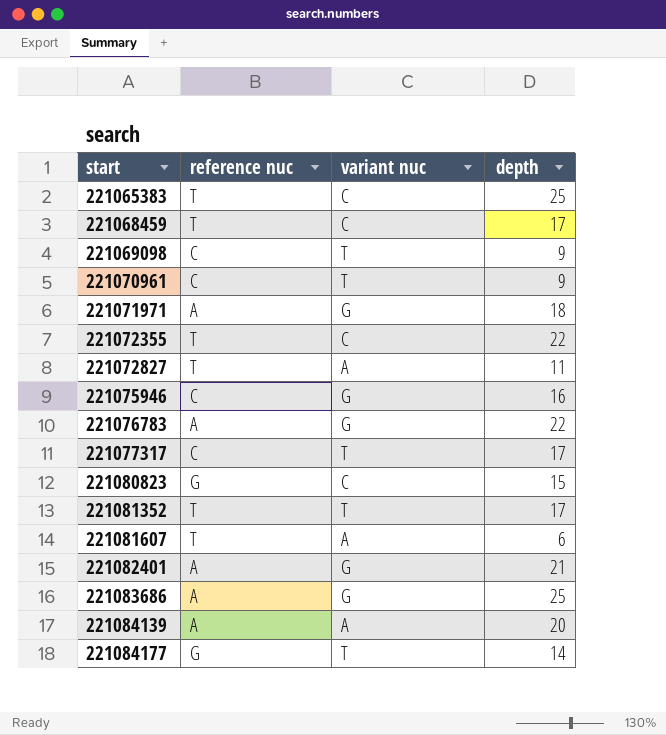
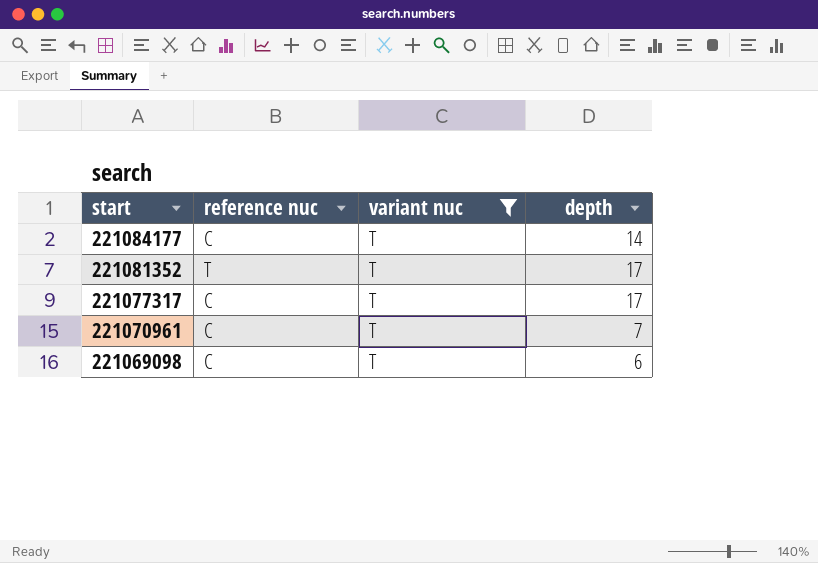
filter: none -> variant nuc = T
row order: start ascending -> start descending
221084177 | reference nuc: G -> C
221070961 | depth: 9 -> 7
221069098 | depth: 9 -> 6

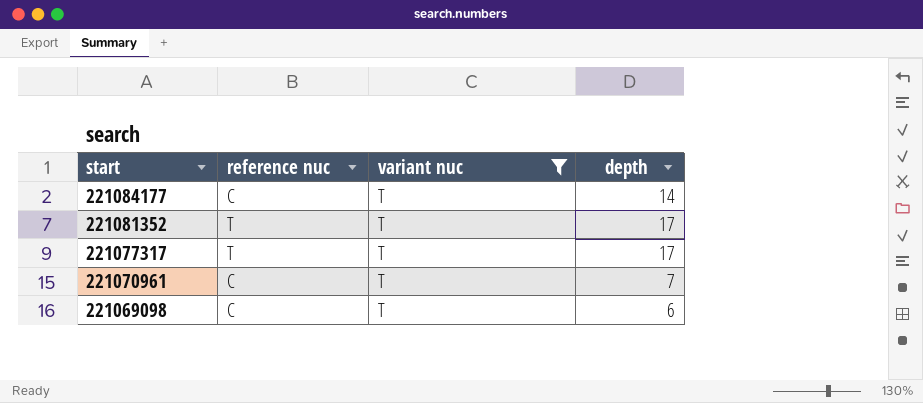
221077317 | reference nuc: C -> T

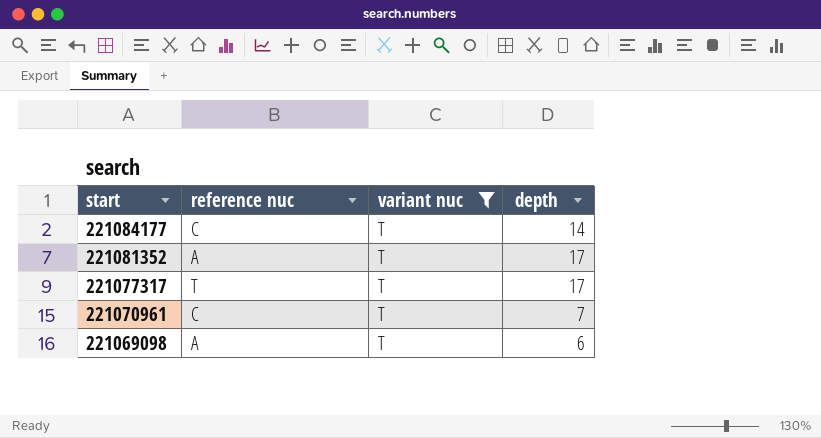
221081352 | reference nuc: T -> A
221069098 | reference nuc: C -> A

